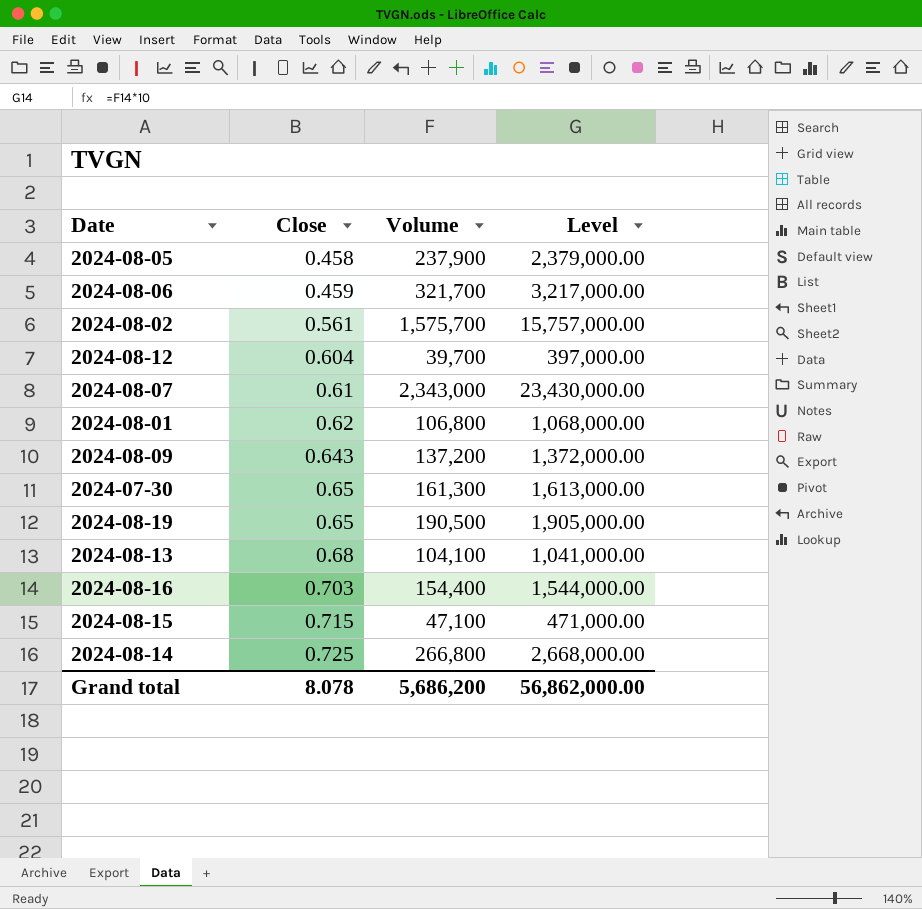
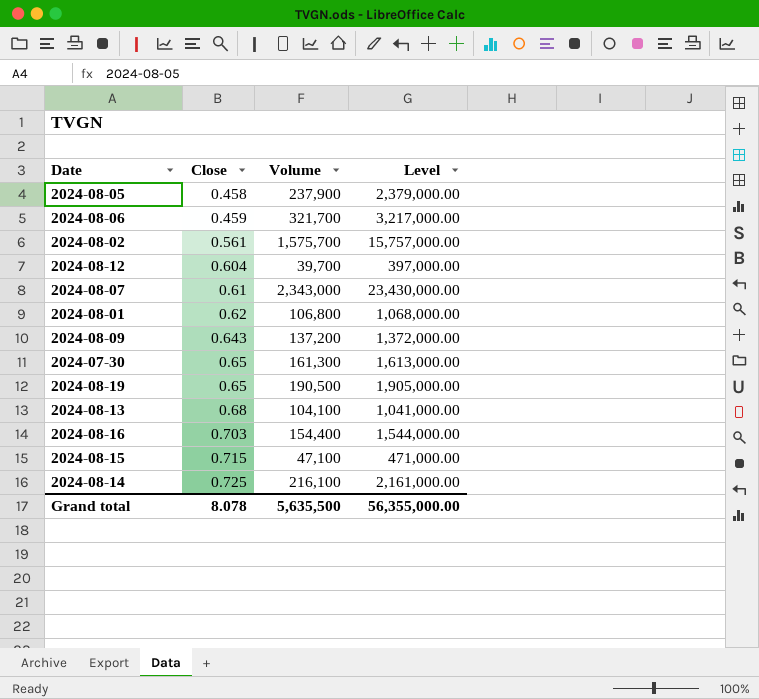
2024-08-14 | Volume: 266,800 -> 216,100
2024-08-14 | Level: 2,668,000.00 -> 2,161,000.00
Grand total | Volume: 5,686,200 -> 5,635,500
Grand total | Level: 56,862,000.00 -> 56,355,000.00

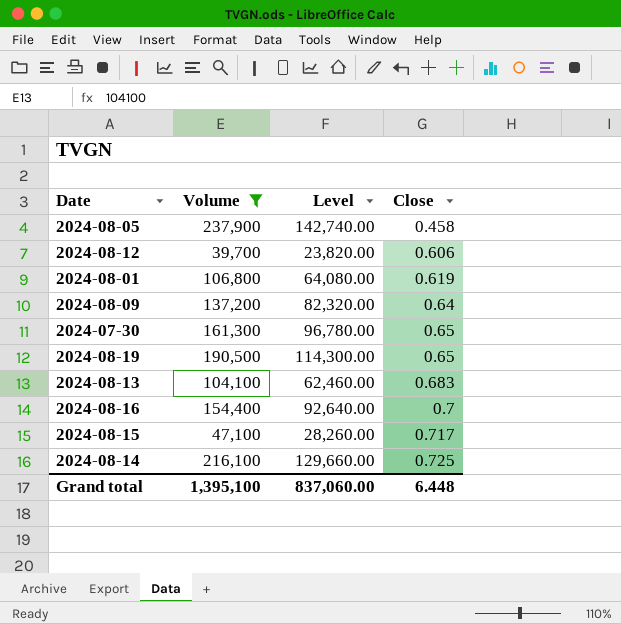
filter: none -> Volume <= 237,900
column Level | formula: [Volume] * 10 -> [Volume] * 0.6
column Close | position: 2 -> 4
2024-08-12 | Close: 0.604 -> 0.606
2024-08-01 | Close: 0.62 -> 0.619
2024-08-09 | Close: 0.643 -> 0.64
2024-08-13 | Close: 0.68 -> 0.683
2024-08-16 | Close: 0.703 -> 0.7
2024-08-15 | Close: 0.715 -> 0.717
Grand total | Volume: 5,635,500 -> 1,395,100
Grand total | Level: 56,355,000.00 -> 837,060.00
Grand total | Close: 8.078 -> 6.448

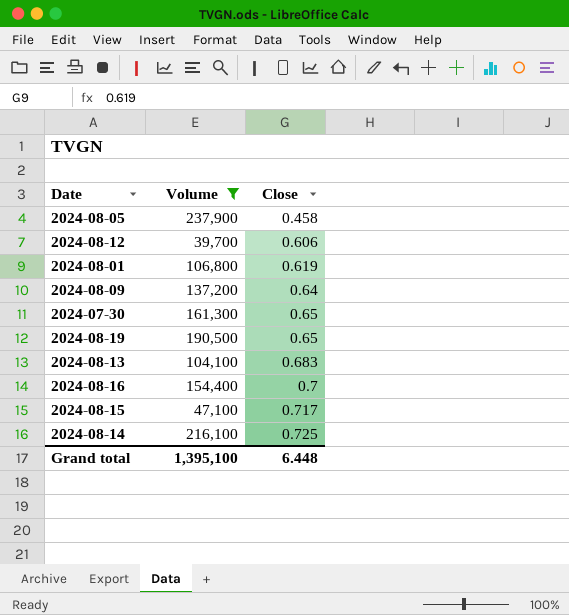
column Level | formula: [Volume] * 0.6 -> none

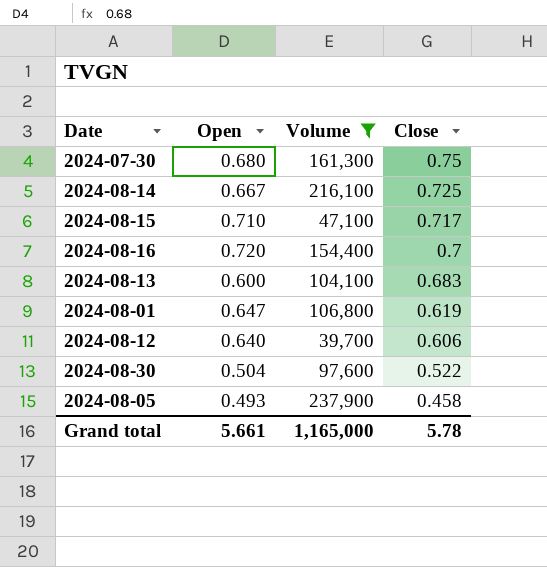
row order: Close ascending -> Close descending
column Open | position: none -> 2
row 2024-08-09: 137,200 | 0.64 -> none
row 2024-08-19: 190,500 | 0.65 -> none
2024-07-30 | Close: 0.65 -> 0.75
row 2024-08-30: none -> 0.504 | 97,600 | 0.522
Grand total | Volume: 1,395,100 -> 1,165,000
Grand total | Close: 6.448 -> 5.78

